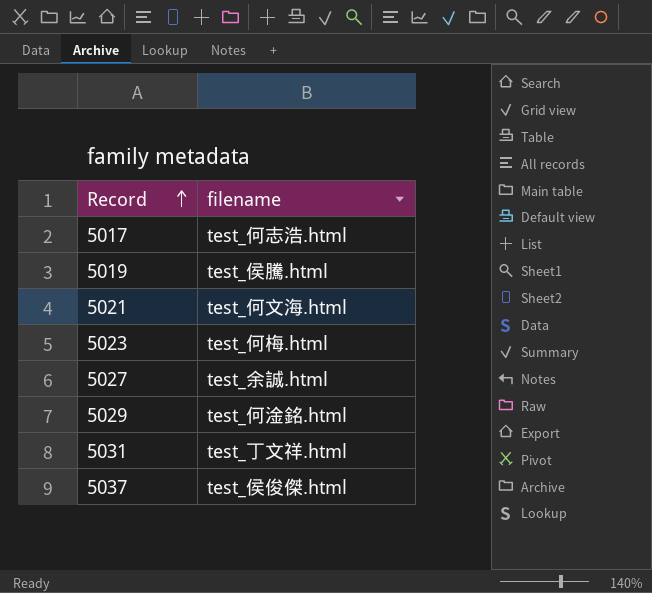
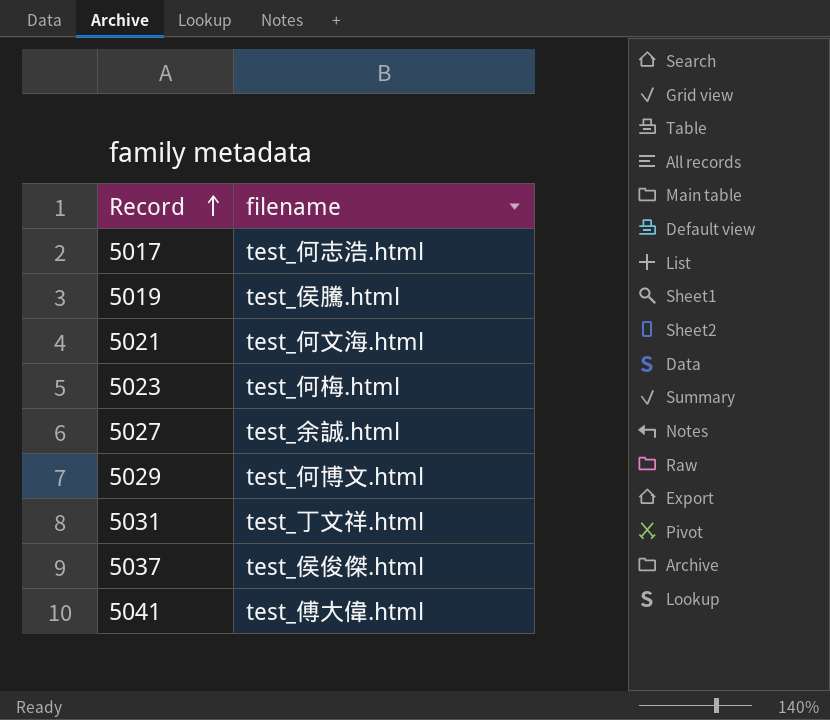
5029 | filename: test_何淦銘.html -> test_何博文.html
row 5041: none -> test_傅大偉.html

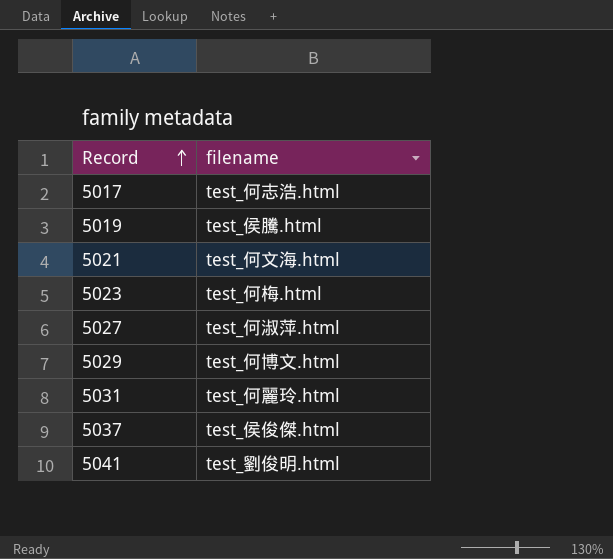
5027 | filename: test_余誠.html -> test_何淑萍.html
5031 | filename: test_丁文祥.html -> test_何麗玲.html
5041 | filename: test_傅大偉.html -> test_劉俊明.html

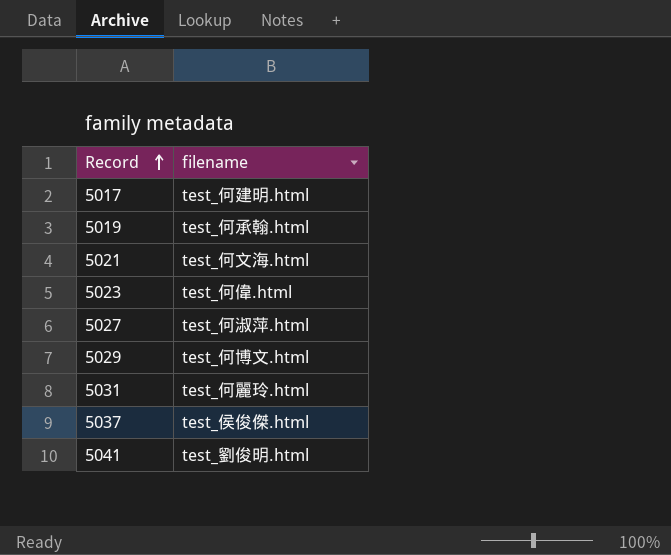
5017 | filename: test_何志浩.html -> test_何建明.html
5019 | filename: test_侯騰.html -> test_何承翰.html
5023 | filename: test_何梅.html -> test_何偉.html

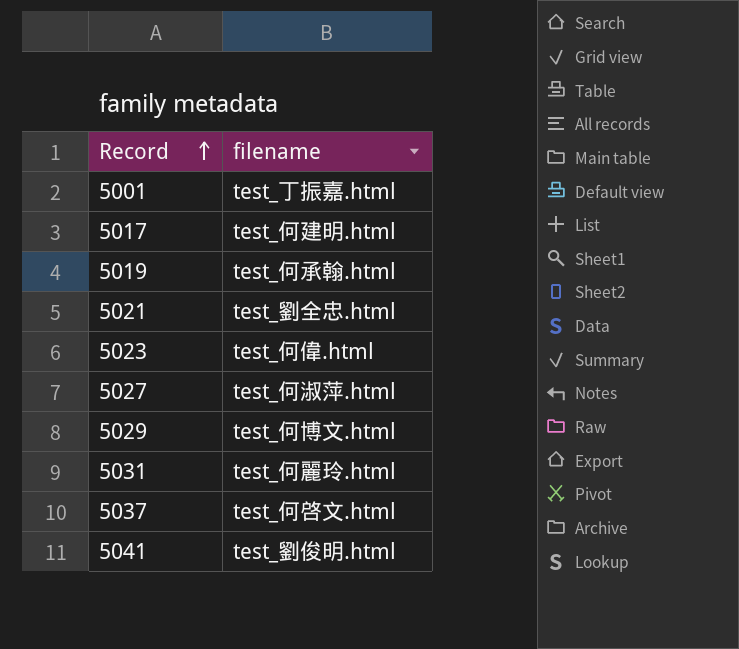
row 5001: none -> test_丁振嘉.html
5021 | filename: test_何文海.html -> test_劉全忠.html
5037 | filename: test_侯俊傑.html -> test_何啓文.html

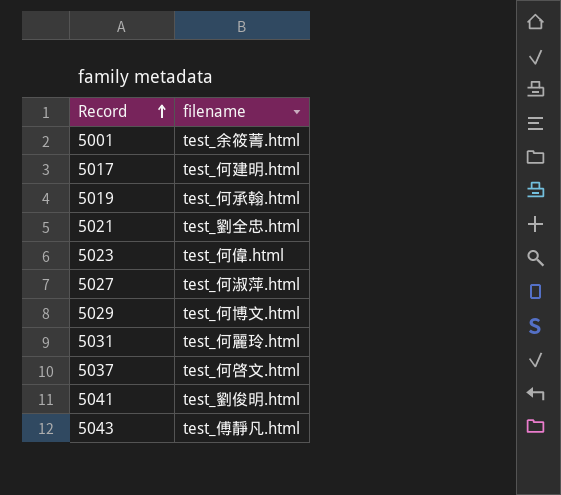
5001 | filename: test_丁振嘉.html -> test_余筱菁.html
row 5043: none -> test_傅靜凡.html

